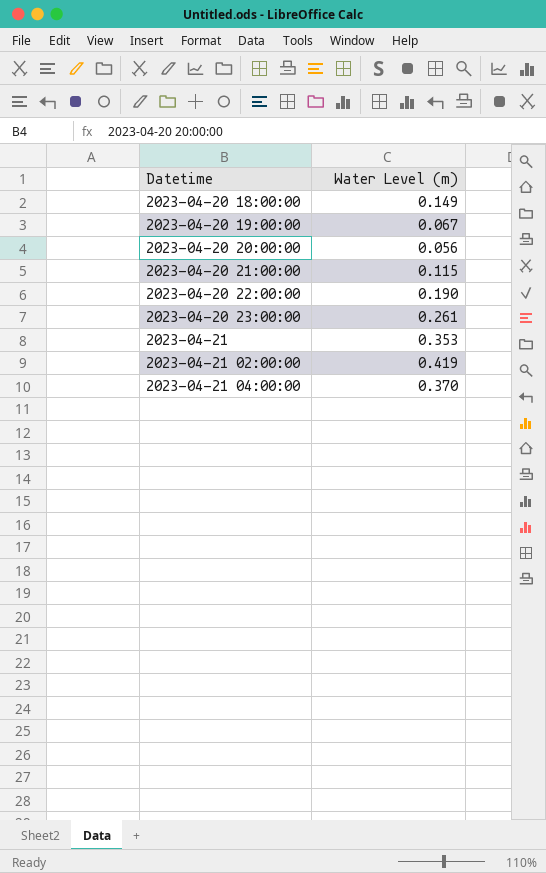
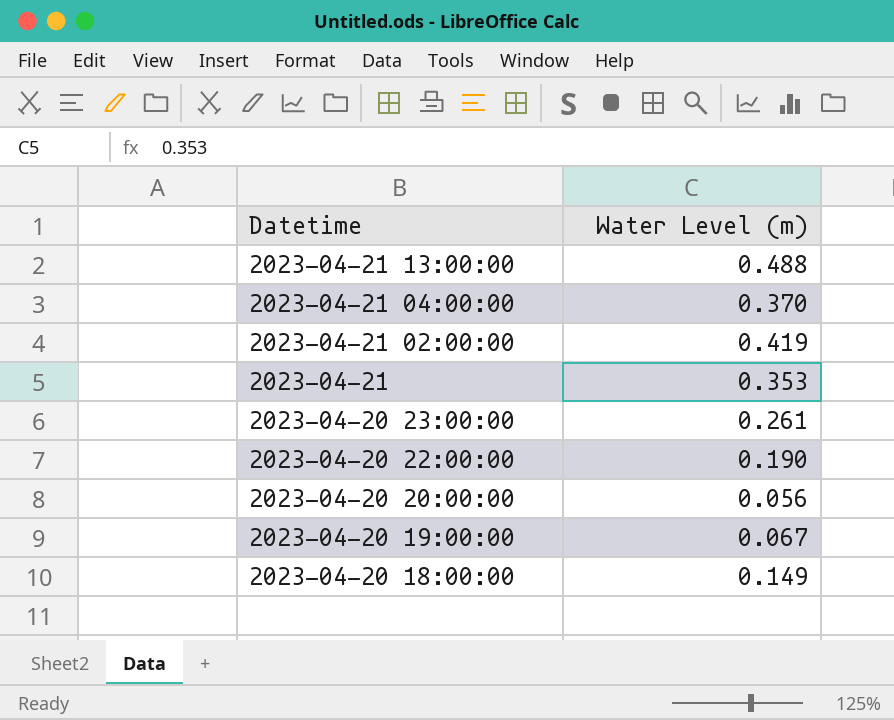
row order: Datetime ascending -> Datetime descending
row 2023-04-20 21:00:00: 0.115 -> none
row 2023-04-21 13:00:00: none -> 0.488

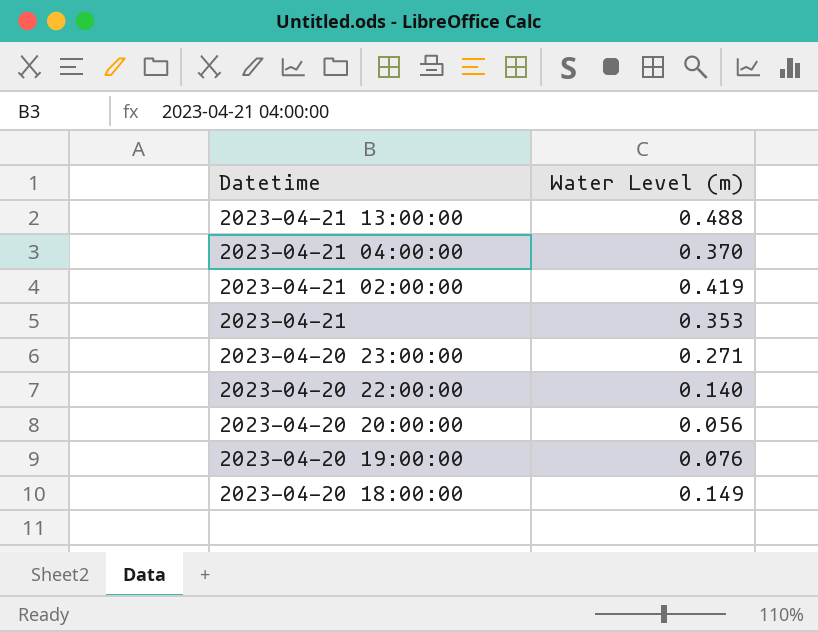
2023-04-20 23:00:00 | Water Level (m): 0.261 -> 0.271
2023-04-20 22:00:00 | Water Level (m): 0.190 -> 0.140
2023-04-20 19:00:00 | Water Level (m): 0.067 -> 0.076

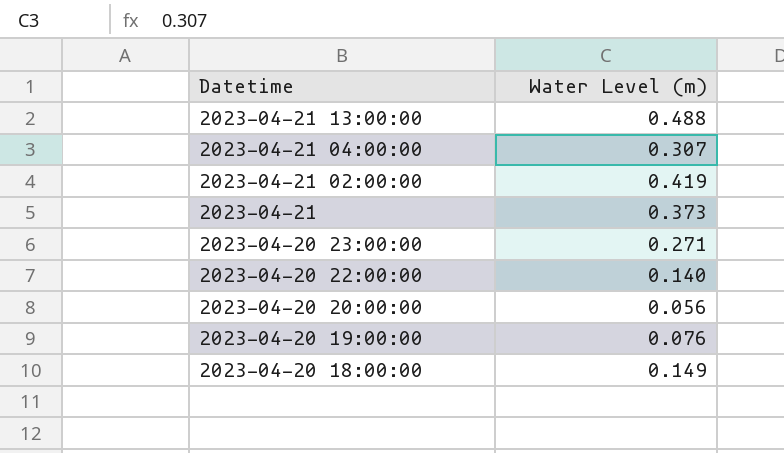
2023-04-21 04:00:00 | Water Level (m): 0.370 -> 0.307
2023-04-21 | Water Level (m): 0.353 -> 0.373

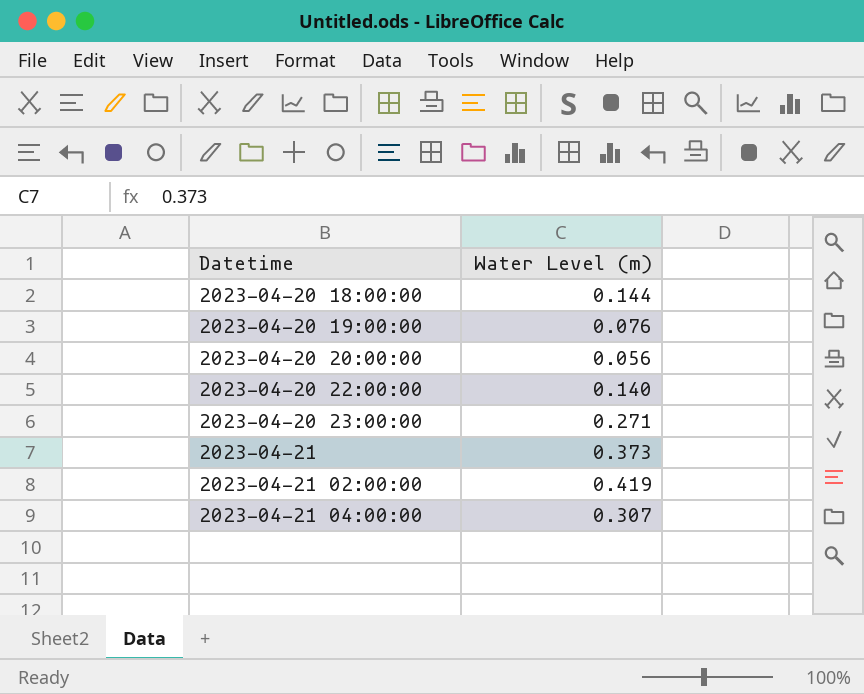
row order: Datetime descending -> Datetime ascending
row 2023-04-21 13:00:00: 0.488 -> none
2023-04-20 18:00:00 | Water Level (m): 0.149 -> 0.144

